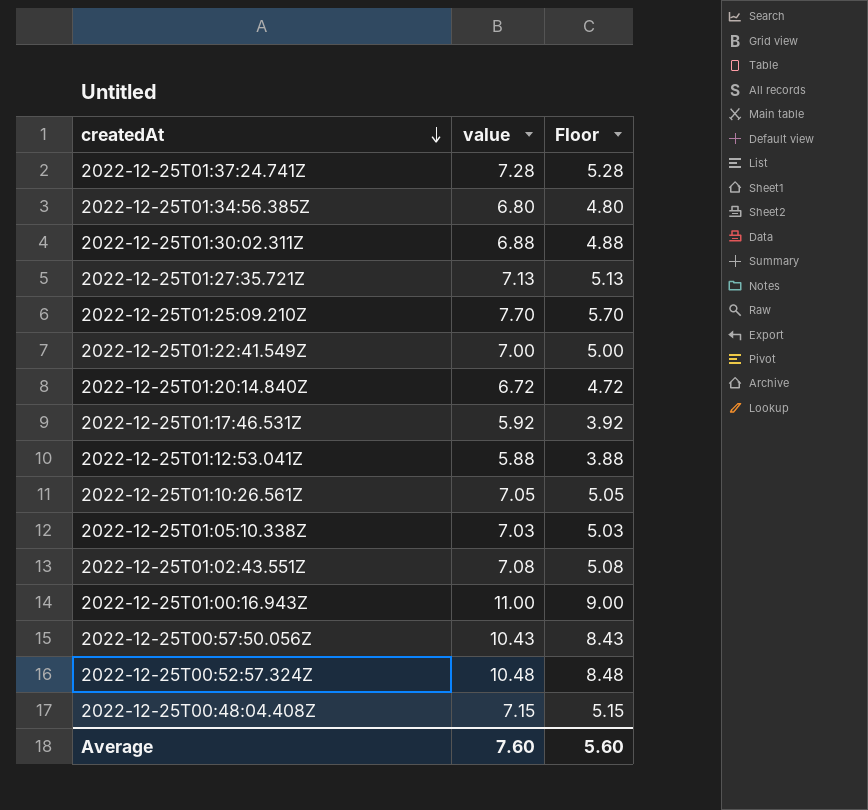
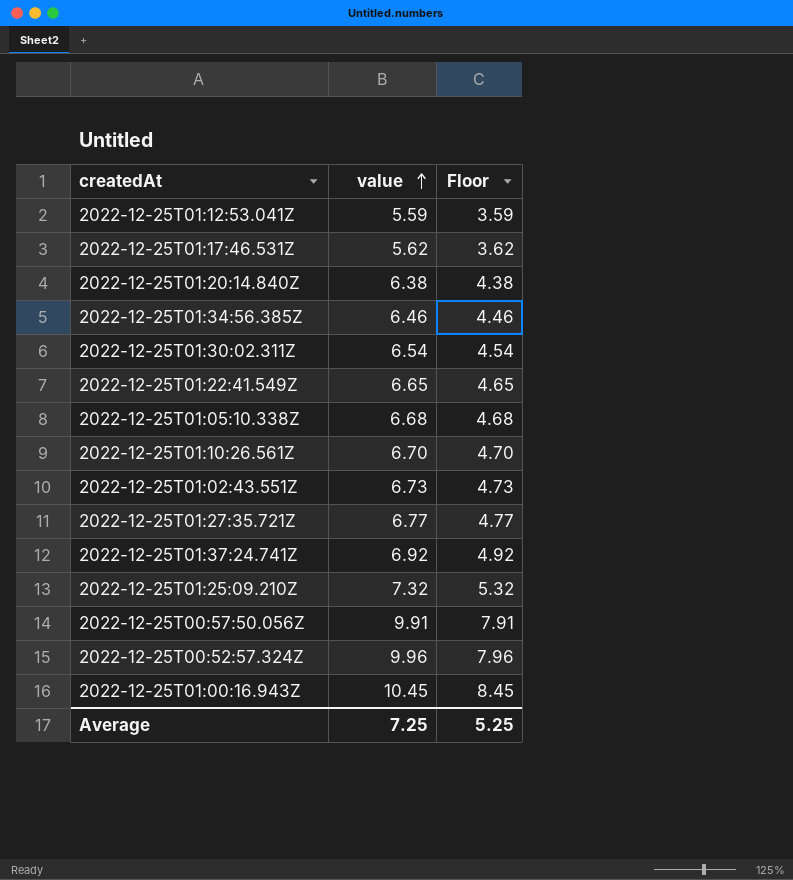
row order: createdAt descending -> value ascending
row 2022-12-25T00:48:04.408Z: 7.15 | 5.15 -> none
2022-12-25T01:12:53.041Z | value: 5.88 -> 5.59
2022-12-25T01:12:53.041Z | Floor: 3.88 -> 3.59
2022-12-25T01:17:46.531Z | value: 5.92 -> 5.62
2022-12-25T01:17:46.531Z | Floor: 3.92 -> 3.62
2022-12-25T01:20:14.840Z | value: 6.72 -> 6.38
2022-12-25T01:20:14.840Z | Floor: 4.72 -> 4.38
2022-12-25T01:34:56.385Z | value: 6.80 -> 6.46
2022-12-25T01:34:56.385Z | Floor: 4.80 -> 4.46
2022-12-25T01:30:02.311Z | value: 6.88 -> 6.54
2022-12-25T01:30:02.311Z | Floor: 4.88 -> 4.54
2022-12-25T01:22:41.549Z | value: 7.00 -> 6.65
2022-12-25T01:22:41.549Z | Floor: 5.00 -> 4.65
2022-12-25T01:05:10.338Z | value: 7.03 -> 6.68
2022-12-25T01:05:10.338Z | Floor: 5.03 -> 4.68
2022-12-25T01:10:26.561Z | value: 7.05 -> 6.70
2022-12-25T01:10:26.561Z | Floor: 5.05 -> 4.70
2022-12-25T01:02:43.551Z | value: 7.08 -> 6.73
2022-12-25T01:02:43.551Z | Floor: 5.08 -> 4.73
2022-12-25T01:27:35.721Z | value: 7.13 -> 6.77
2022-12-25T01:27:35.721Z | Floor: 5.13 -> 4.77
2022-12-25T01:37:24.741Z | value: 7.28 -> 6.92
2022-12-25T01:37:24.741Z | Floor: 5.28 -> 4.92
2022-12-25T01:25:09.210Z | value: 7.70 -> 7.32
2022-12-25T01:25:09.210Z | Floor: 5.70 -> 5.32
2022-12-25T00:57:50.056Z | value: 10.43 -> 9.91
2022-12-25T00:57:50.056Z | Floor: 8.43 -> 7.91
2022-12-25T00:52:57.324Z | value: 10.48 -> 9.96
2022-12-25T00:52:57.324Z | Floor: 8.48 -> 7.96
2022-12-25T01:00:16.943Z | value: 11.00 -> 10.45
2022-12-25T01:00:16.943Z | Floor: 9.00 -> 8.45
Average | value: 7.60 -> 7.25
Average | Floor: 5.60 -> 5.25

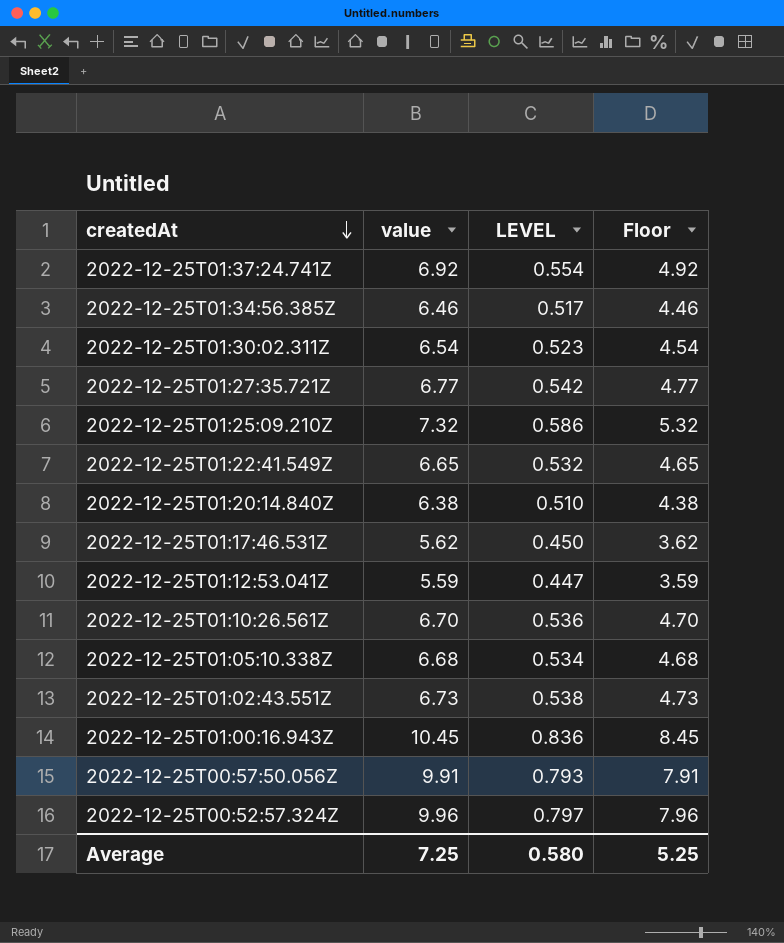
row order: value ascending -> createdAt descending
column LEVEL | formula: none -> [value] * 0.08

